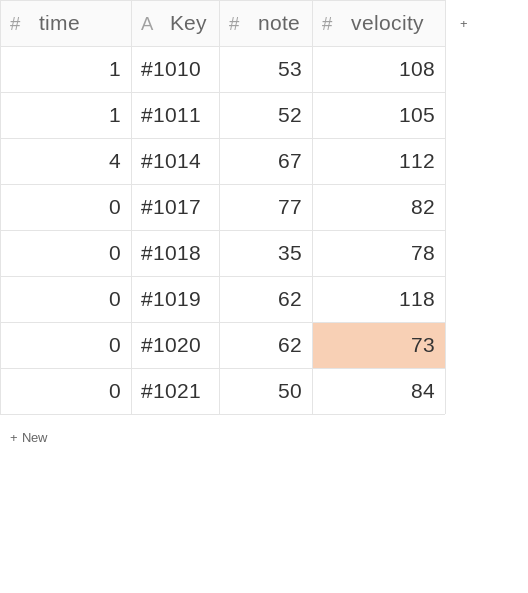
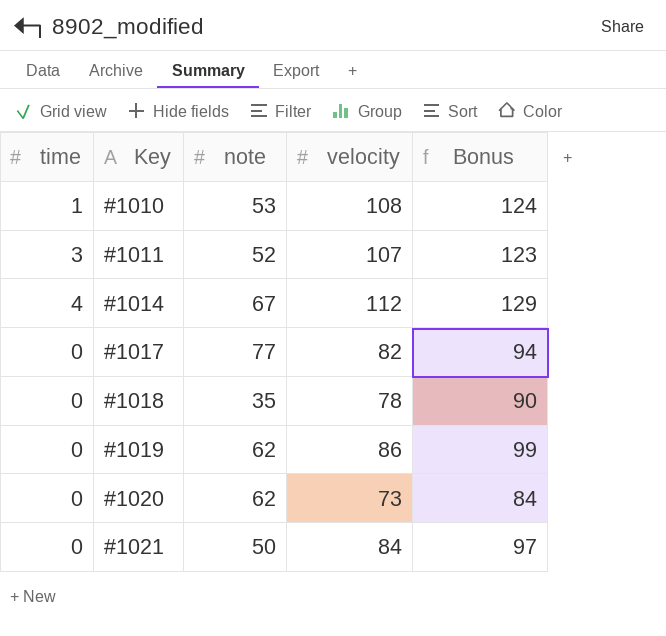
column Bonus | formula: none -> [velocity] * 1.15
#1011 | time: 1 -> 3
#1011 | velocity: 105 -> 107
#1019 | velocity: 118 -> 86

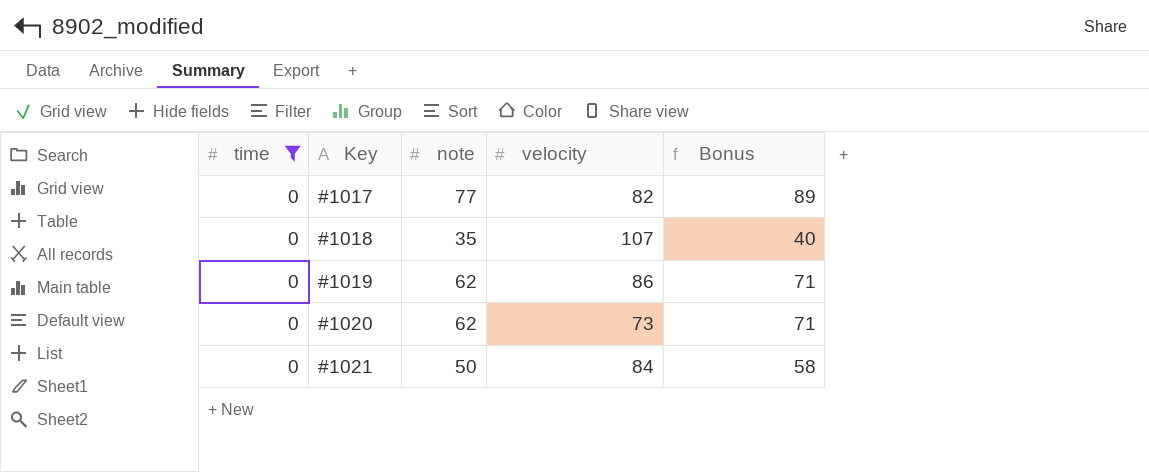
filter: none -> time = 0
column Bonus | formula: [velocity] * 1.15 -> [note] * 1.15
#1018 | velocity: 78 -> 107

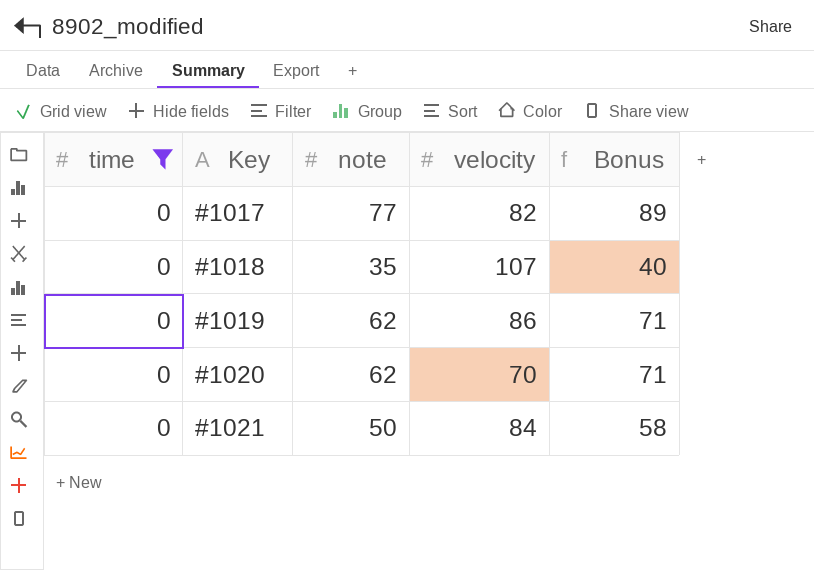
#1020 | velocity: 73 -> 70

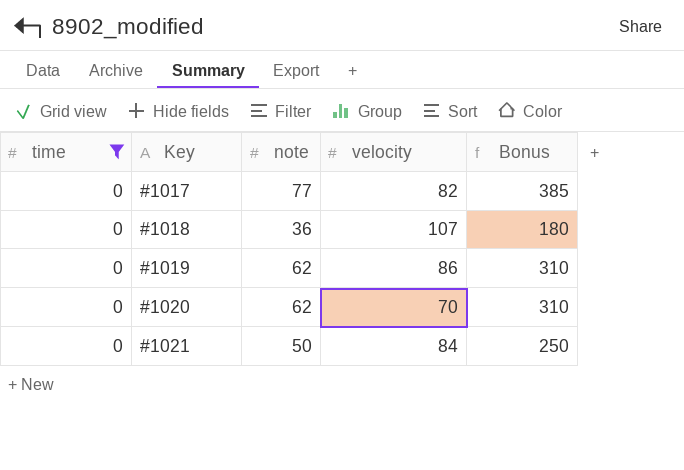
column Bonus | formula: [note] * 1.15 -> [note] * 5
#1018 | note: 35 -> 36

